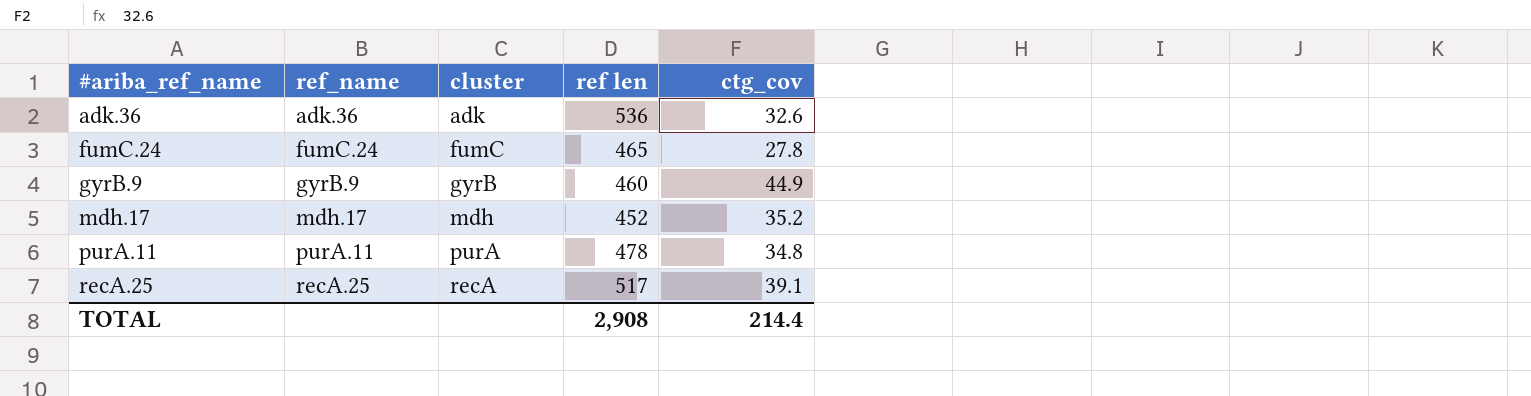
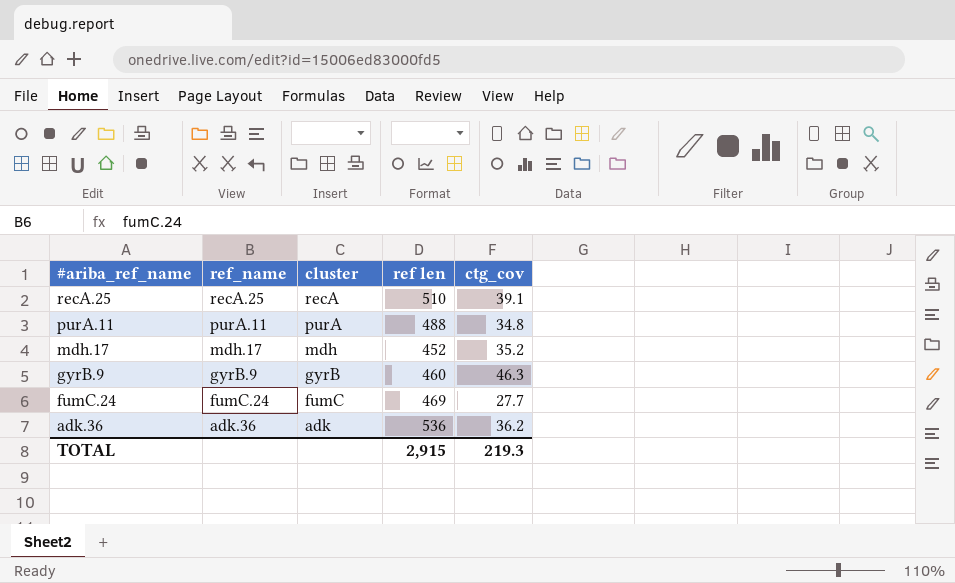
row order: #ariba_ref_name ascending -> #ariba_ref_name descending
recA.25 | ref len: 517 -> 510
purA.11 | ref len: 478 -> 488
gyrB.9 | ctg_cov: 44.9 -> 46.3
fumC.24 | ref len: 465 -> 469
fumC.24 | ctg_cov: 27.8 -> 27.7
adk.36 | ctg_cov: 32.6 -> 36.2
TOTAL | ref len: 2,908 -> 2,915
TOTAL | ctg_cov: 214.4 -> 219.3

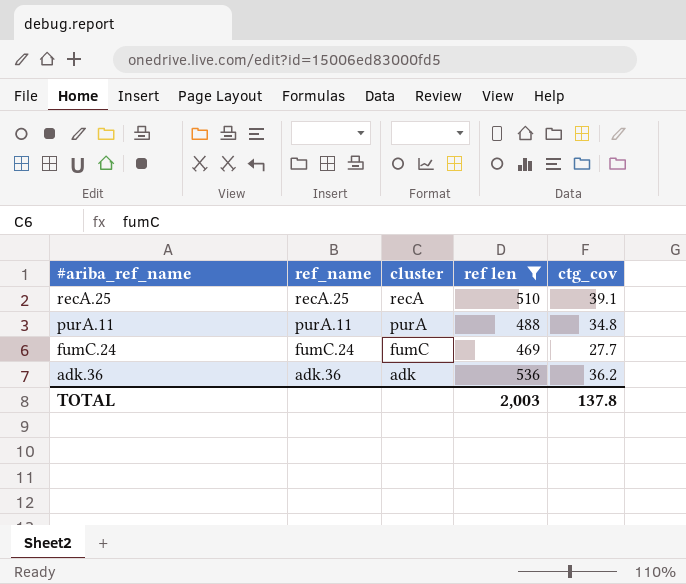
filter: none -> ref len >= 469
TOTAL | ref len: 2,915 -> 2,003
TOTAL | ctg_cov: 219.3 -> 137.8

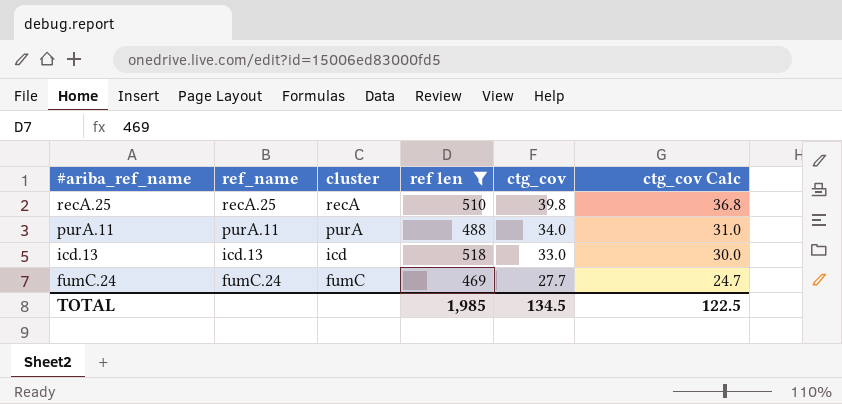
column ctg_cov Calc | formula: none -> [ctg_cov] - 3
row adk.36: adk.36 | adk | 536 | 36.2 -> none
recA.25 | ctg_cov: 39.1 -> 39.8
purA.11 | ctg_cov: 34.8 -> 34.0
row icd.13: none -> icd.13 | icd | 518 | 33.0 | 30.0
TOTAL | ref len: 2,003 -> 1,985
TOTAL | ctg_cov: 137.8 -> 134.5

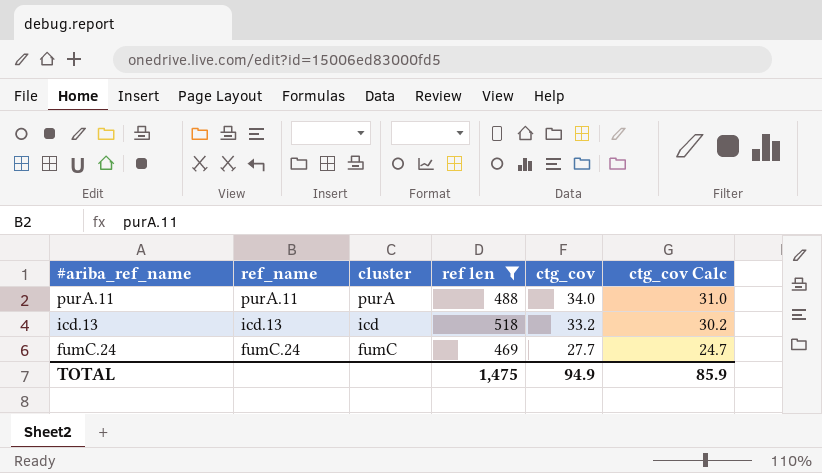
row recA.25: recA.25 | recA | 510 | 39.8 | 36.8 -> none
icd.13 | ctg_cov: 33.0 -> 33.2
icd.13 | ctg_cov Calc: 30.0 -> 30.2
TOTAL | ref len: 1,985 -> 1,475
TOTAL | ctg_cov: 134.5 -> 94.9
TOTAL | ctg_cov Calc: 122.5 -> 85.9

